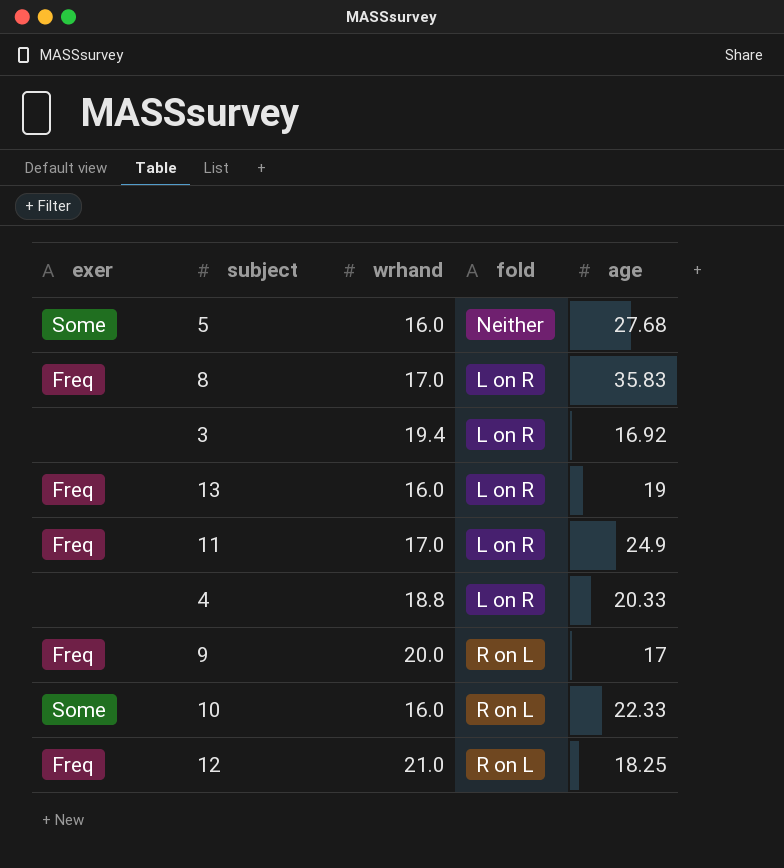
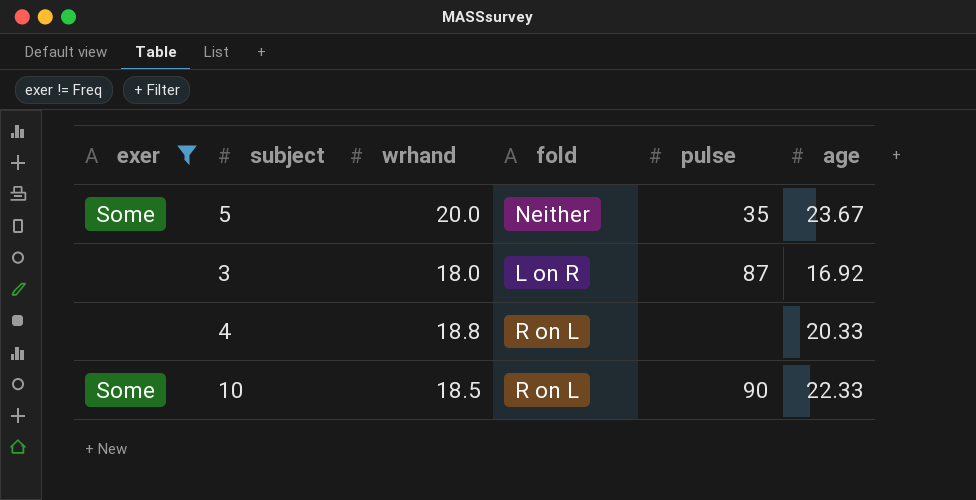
filter: none -> exer != Freq
column pulse | position: none -> 5
5 | wrhand: 16.0 -> 20.0
5 | age: 27.68 -> 23.67
3 | wrhand: 19.4 -> 18.0
4 | fold: L on R -> R on L
10 | wrhand: 16.0 -> 18.5

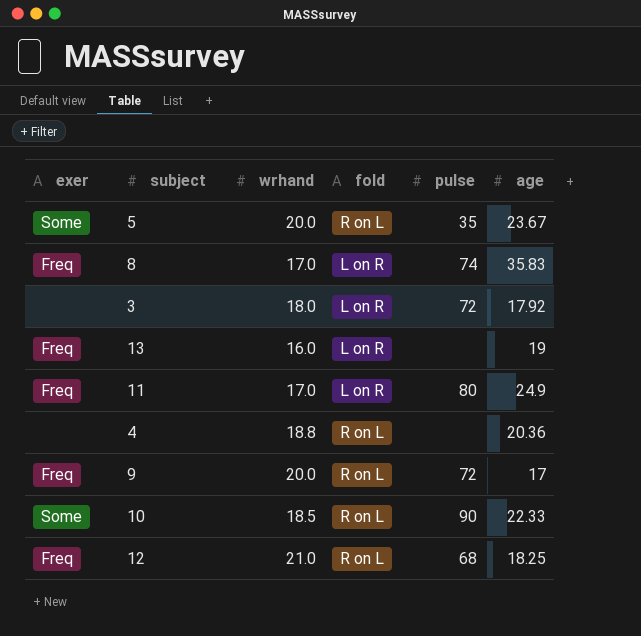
filter: exer != Freq -> none
5 | fold: Neither -> R on L
3 | pulse: 87 -> 72
3 | age: 16.92 -> 17.92
4 | age: 20.33 -> 20.36

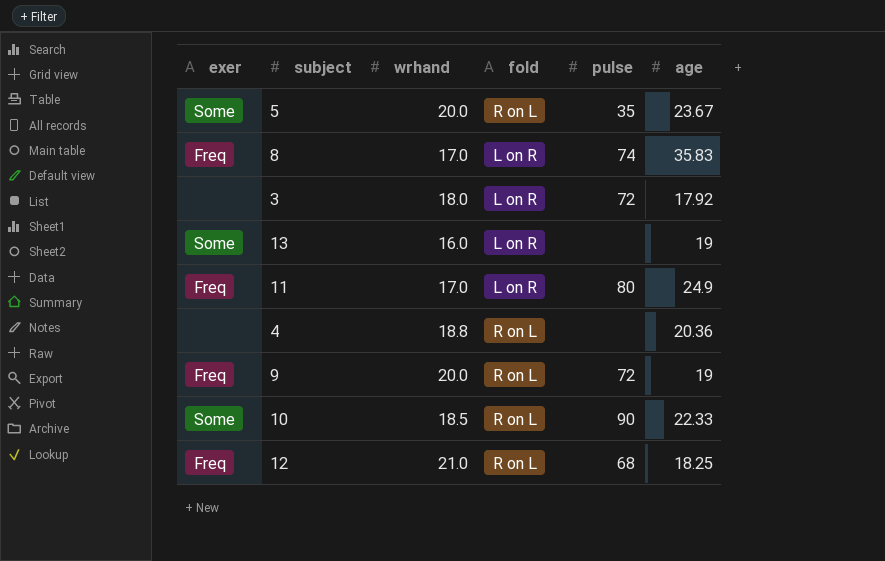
13 | exer: Freq -> Some
9 | age: 17 -> 19

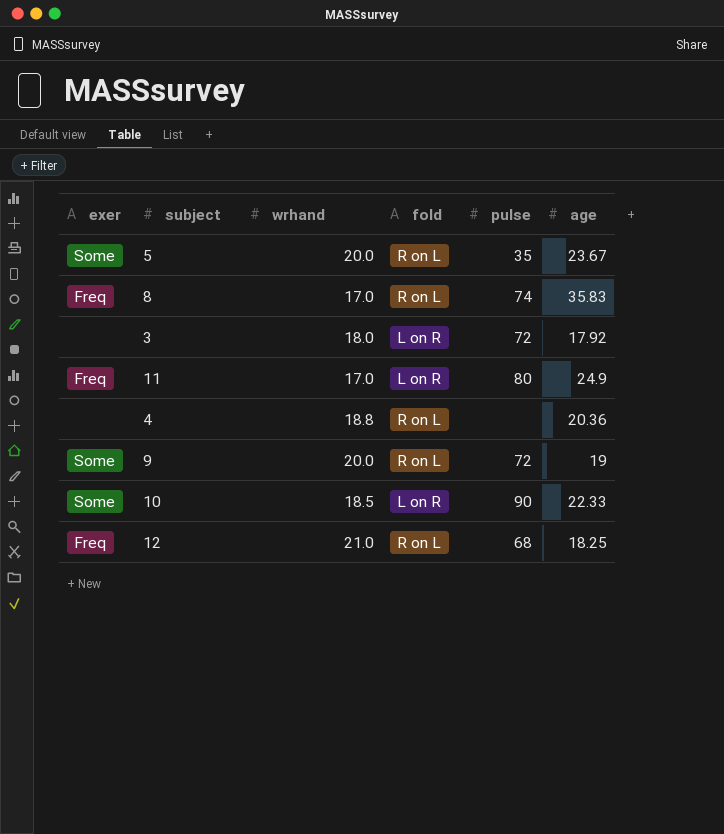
row 13: Some | 16.0 | L on R | none | 19 -> none
8 | fold: L on R -> R on L
9 | exer: Freq -> Some
10 | fold: R on L -> L on R

